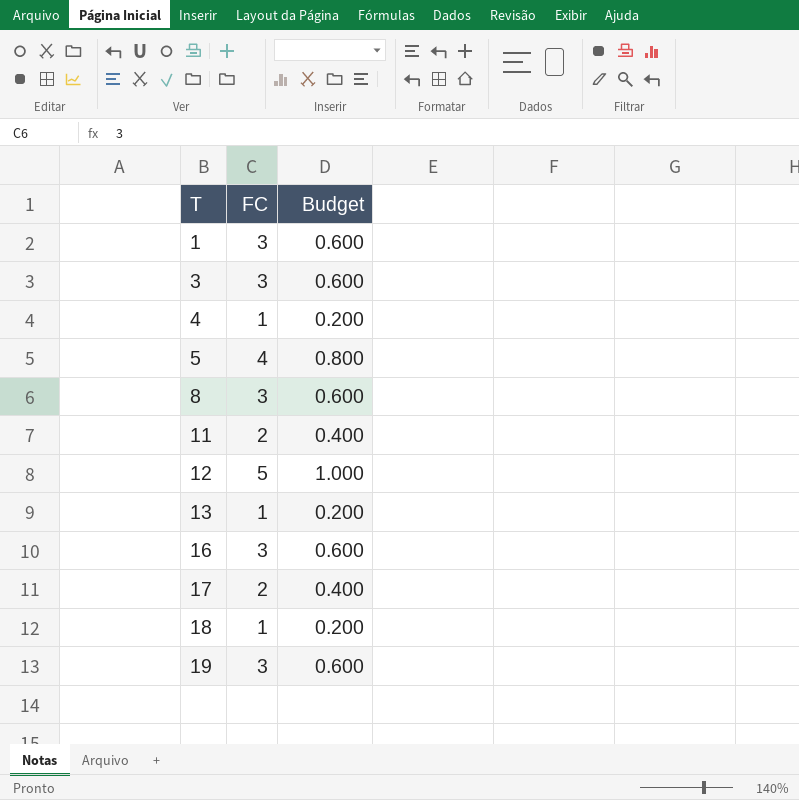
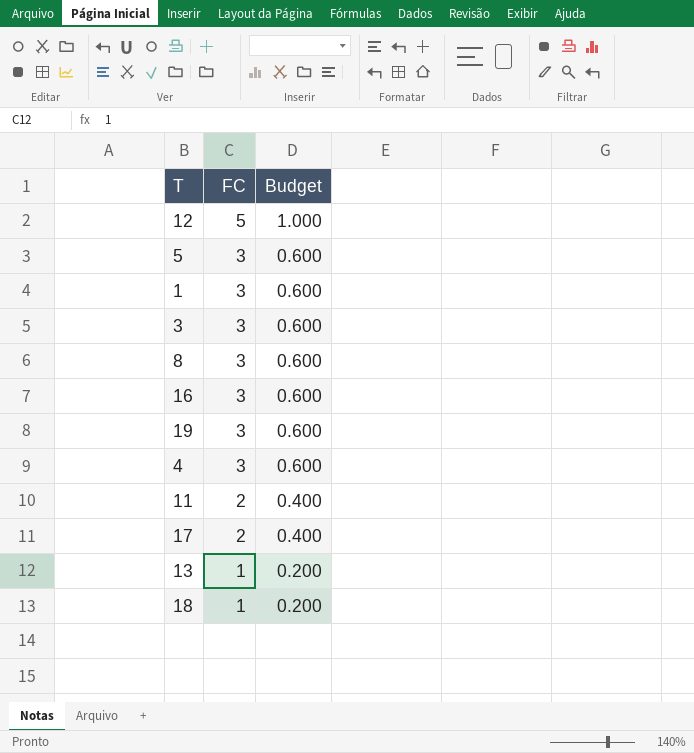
row order: T ascending -> FC descending
5 | FC: 4 -> 3
5 | Budget: 0.800 -> 0.600
4 | FC: 1 -> 3
4 | Budget: 0.200 -> 0.600

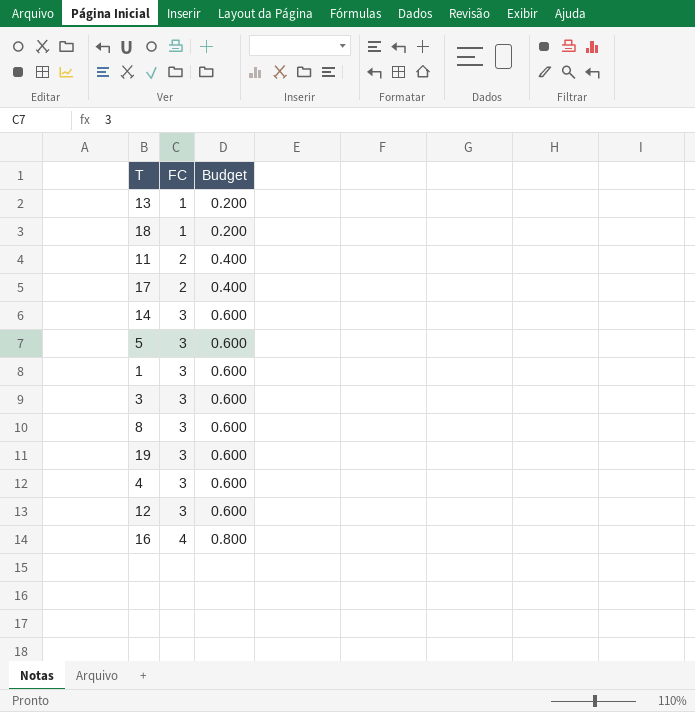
row order: FC descending -> FC ascending
row 14: none -> 3 | 0.600
12 | FC: 5 -> 3
12 | Budget: 1.000 -> 0.600
16 | FC: 3 -> 4
16 | Budget: 0.600 -> 0.800

